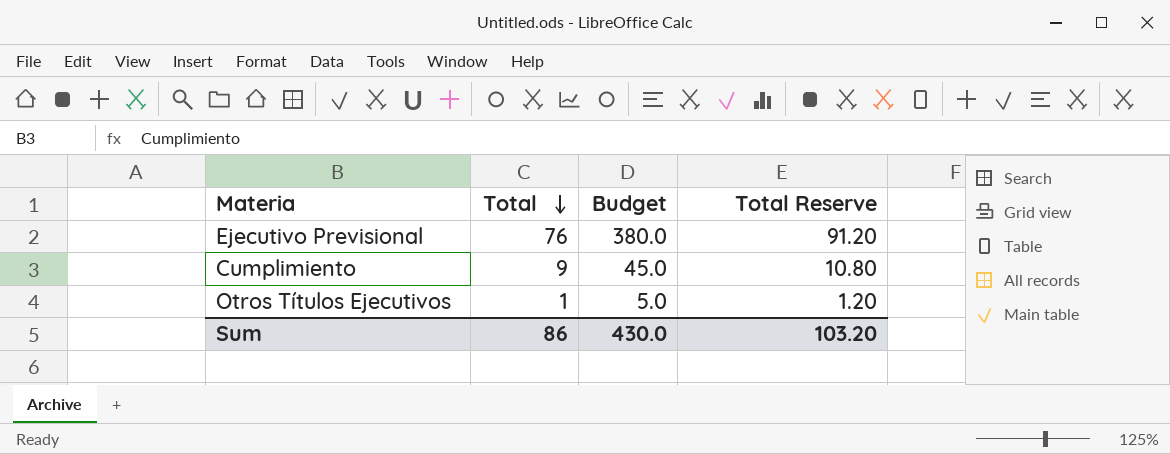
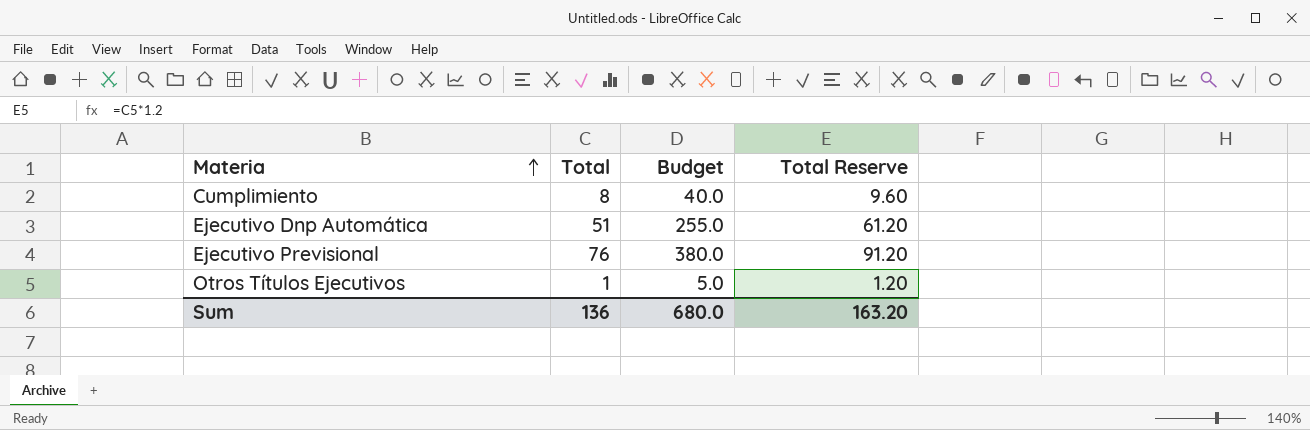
row order: Total descending -> Materia ascending
Cumplimiento | Total: 9 -> 8
Cumplimiento | Budget: 45.0 -> 40.0
Cumplimiento | Total Reserve: 10.80 -> 9.60
row Ejecutivo Dnp Automática: none -> 51 | 255.0 | 61.20
Sum | Total: 86 -> 136
Sum | Budget: 430.0 -> 680.0
Sum | Total Reserve: 103.20 -> 163.20

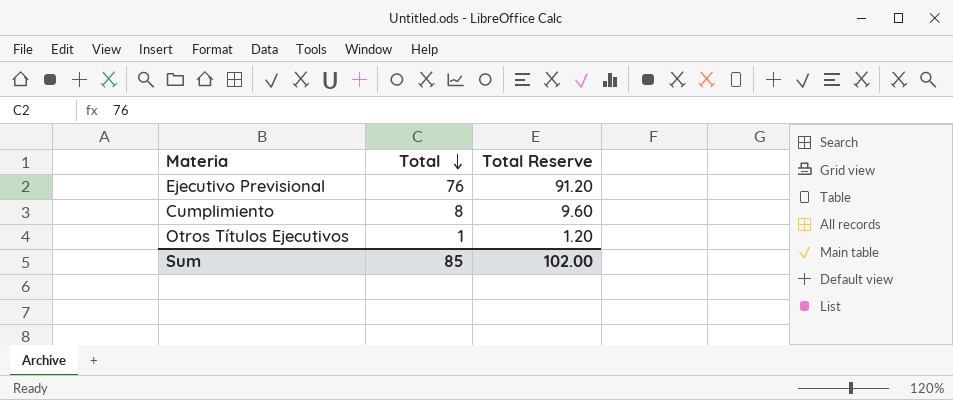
row order: Materia ascending -> Total descending
column Budget | formula: [Total] * 5 -> none
row Ejecutivo Dnp Automática: 51 | 255.0 | 61.20 -> none
Sum | Total: 136 -> 85
Sum | Total Reserve: 163.20 -> 102.00

